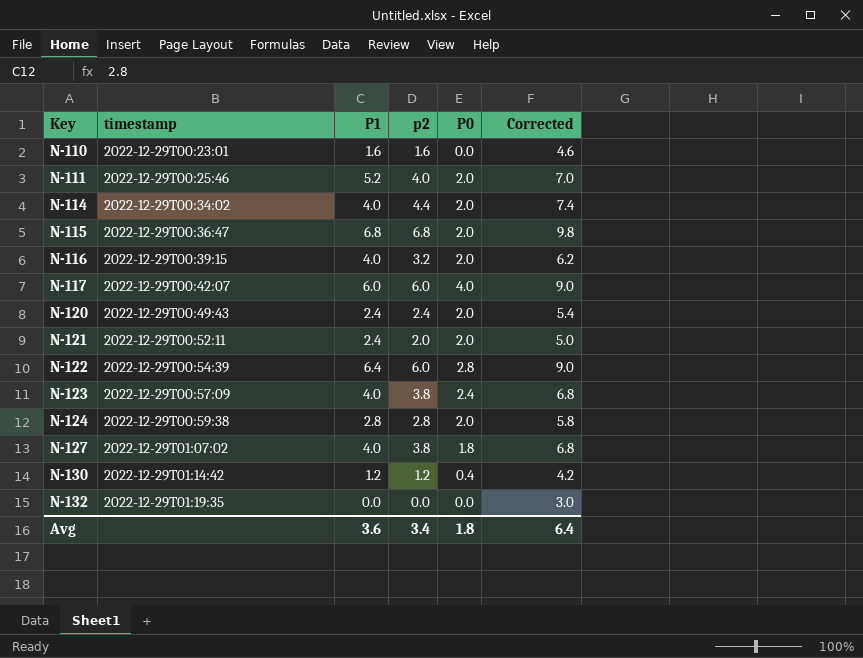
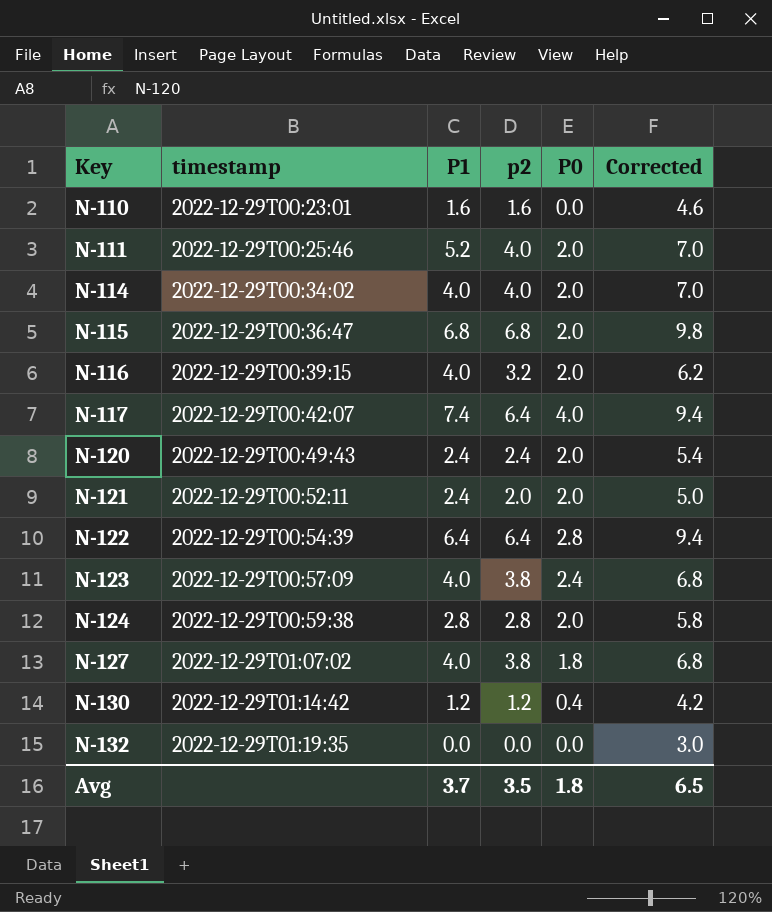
N-114 | p2: 4.4 -> 4.0
N-114 | Corrected: 7.4 -> 7.0
N-117 | P1: 6.0 -> 7.4
N-117 | p2: 6.0 -> 6.4
N-117 | Corrected: 9.0 -> 9.4
N-122 | p2: 6.0 -> 6.4
N-122 | Corrected: 9.0 -> 9.4
Avg | P1: 3.6 -> 3.7
Avg | p2: 3.4 -> 3.5
Avg | Corrected: 6.4 -> 6.5

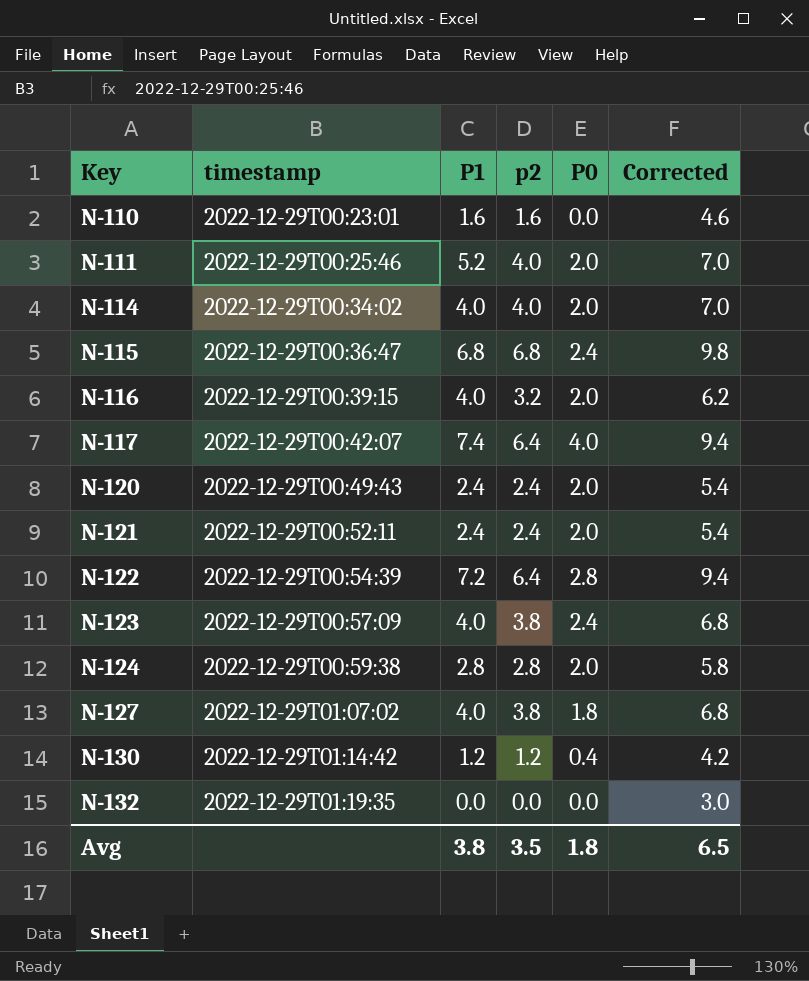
N-115 | P0: 2.0 -> 2.4
N-121 | p2: 2.0 -> 2.4
N-121 | Corrected: 5.0 -> 5.4
N-122 | P1: 6.4 -> 7.2
Avg | P1: 3.7 -> 3.8

